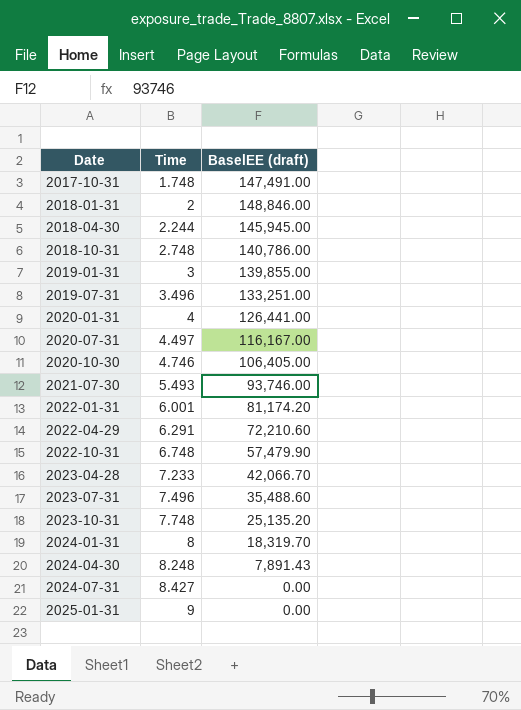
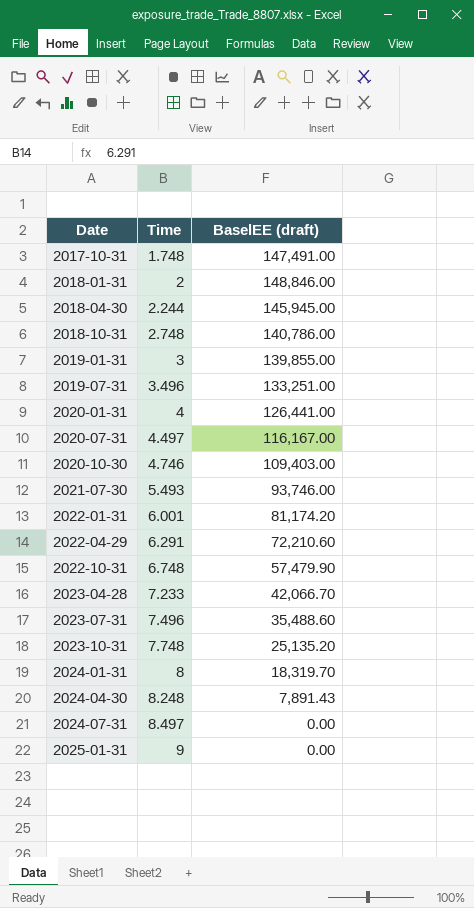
2020-10-30 | BaselEE (draft): 106,405.00 -> 109,403.00
2024-07-31 | Time: 8.427 -> 8.497

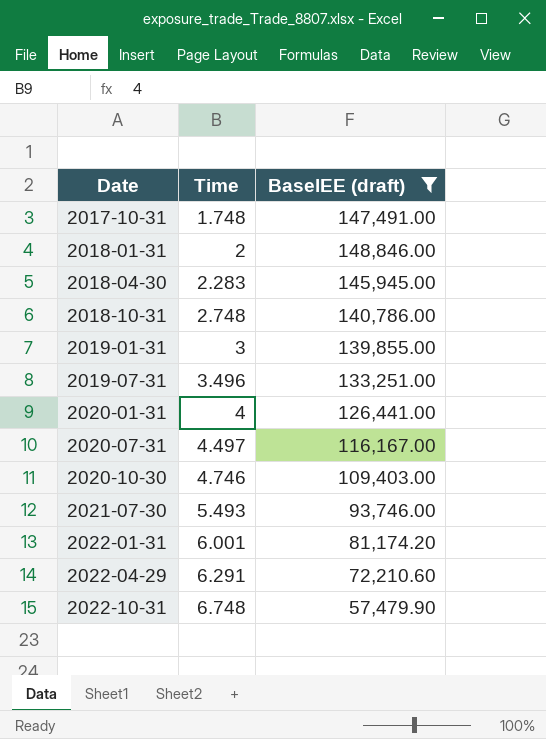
filter: none -> BaselEE (draft) >= 57,479.90
2018-04-30 | Time: 2.244 -> 2.283

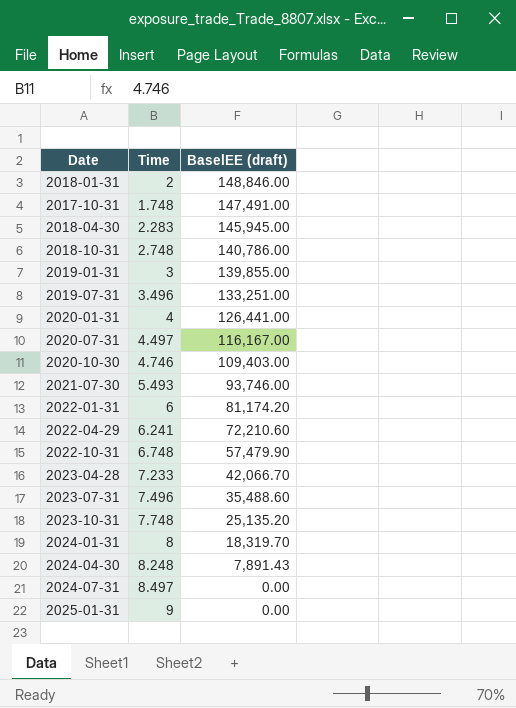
filter: BaselEE (draft) >= 57,479.90 -> none
row order: Date ascending -> BaselEE (draft) descending
2022-01-31 | Time: 6.001 -> 6
2022-04-29 | Time: 6.291 -> 6.241

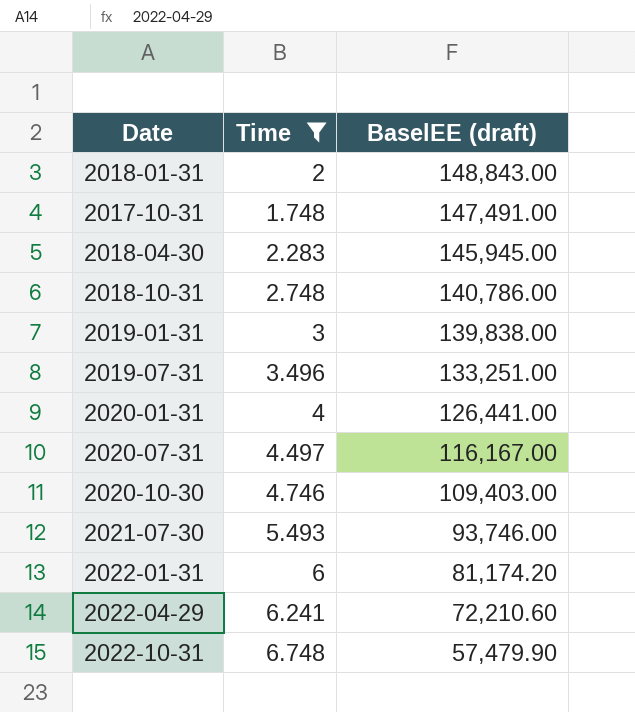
filter: none -> Time <= 6.748
2018-01-31 | BaselEE (draft): 148,846.00 -> 148,843.00
2019-01-31 | BaselEE (draft): 139,855.00 -> 139,838.00

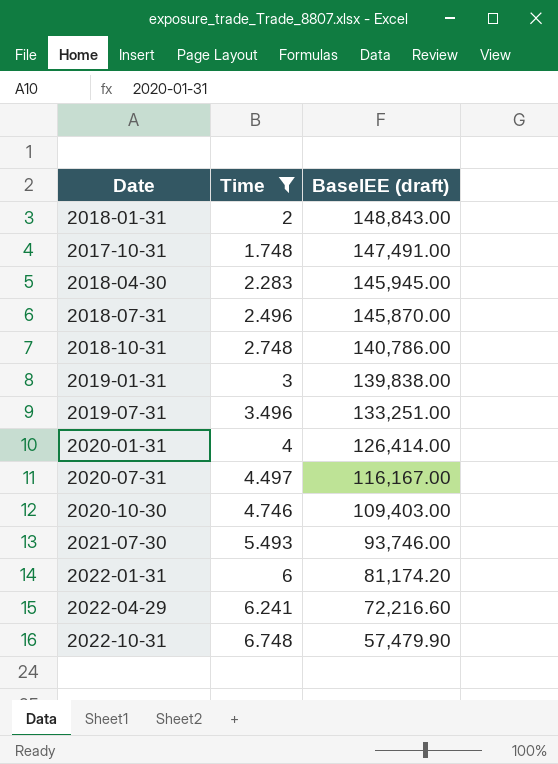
row 2018-07-31: none -> 2.496 | 145,870.00
2020-01-31 | BaselEE (draft): 126,441.00 -> 126,414.00
2022-04-29 | BaselEE (draft): 72,210.60 -> 72,216.60

